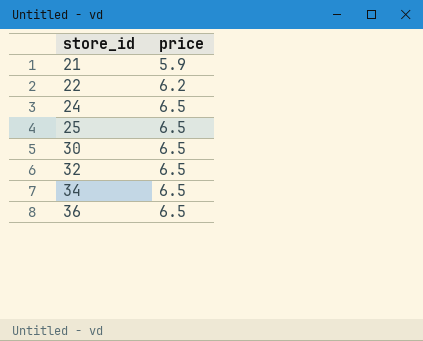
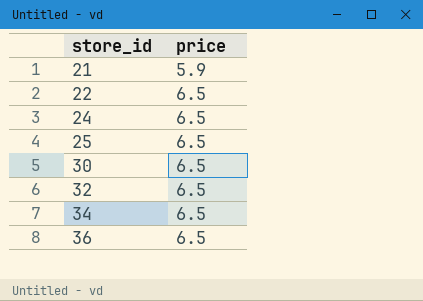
22 | price: 6.2 -> 6.5

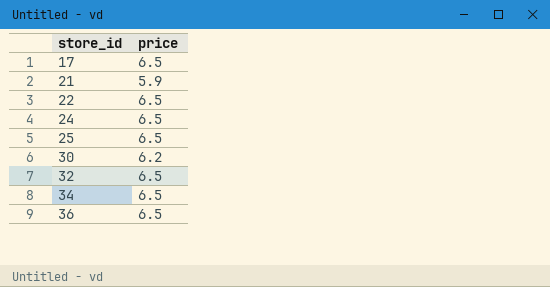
row 17: none -> 6.5
30 | price: 6.5 -> 6.2

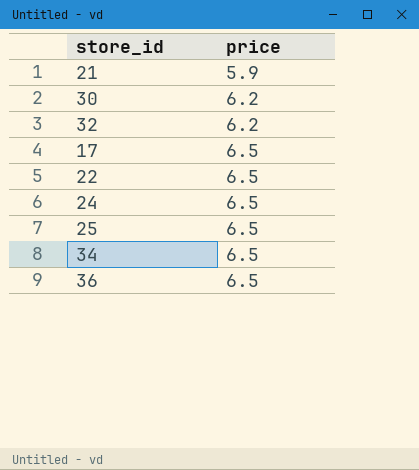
row order: store_id ascending -> price ascending
32 | price: 6.5 -> 6.2

